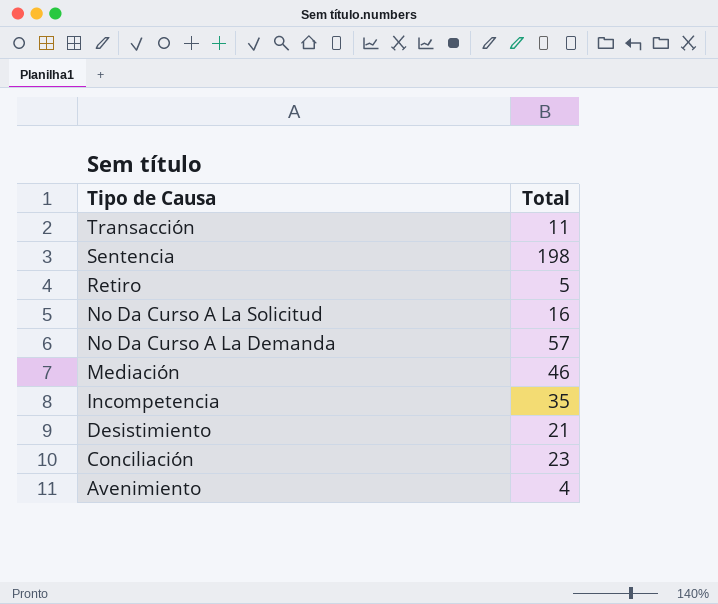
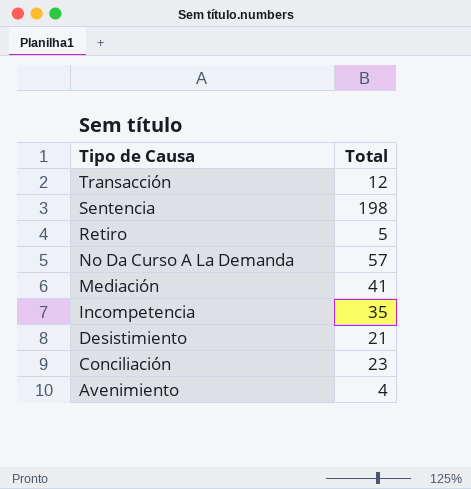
row No Da Curso A La Solicitud: 16 -> none
Transacción | Total: 11 -> 12
Mediación | Total: 46 -> 41

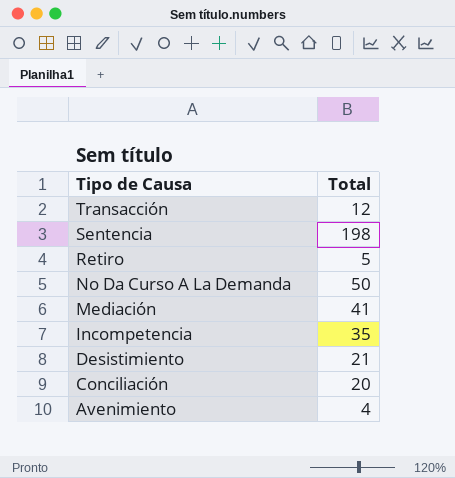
No Da Curso A La Demanda | Total: 57 -> 50
Conciliación | Total: 23 -> 20

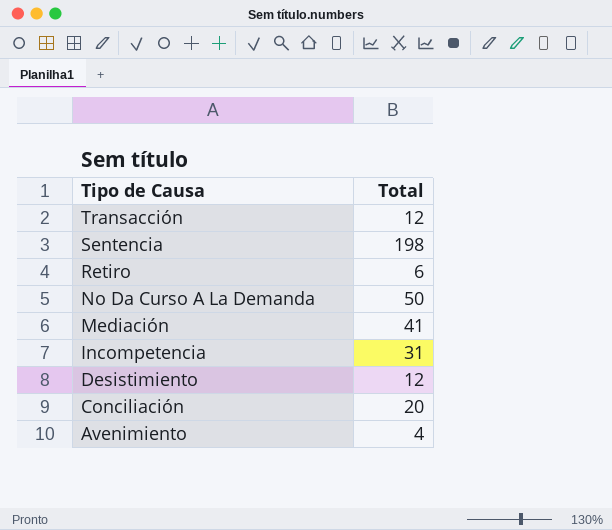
Retiro | Total: 5 -> 6
Incompetencia | Total: 35 -> 31
Desistimiento | Total: 21 -> 12

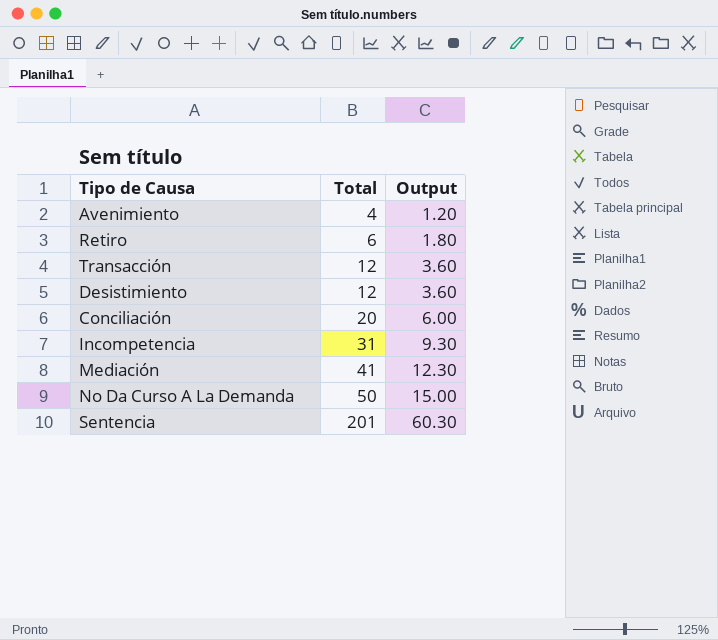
row order: Tipo de Causa descending -> Total ascending
column Output | formula: none -> [Total] * 0.3
Sentencia | Total: 198 -> 201

